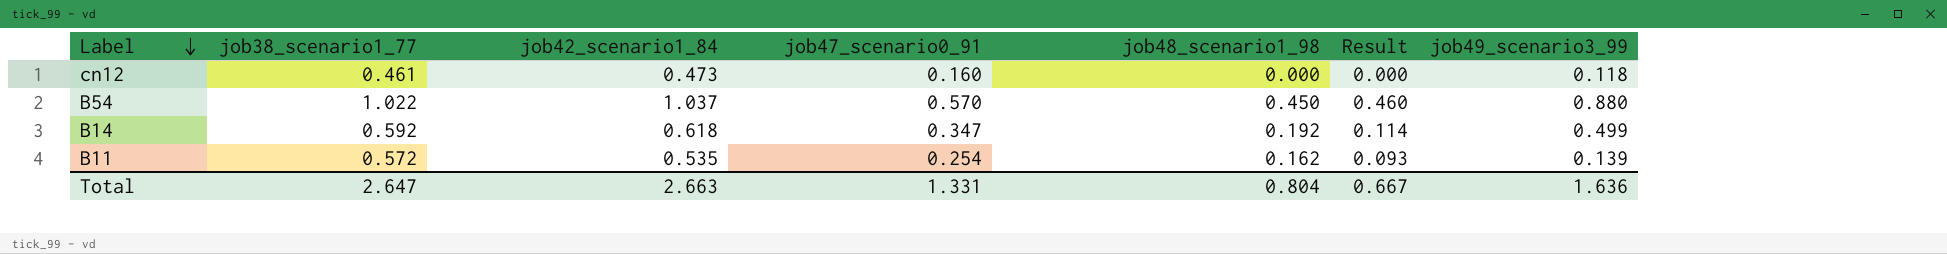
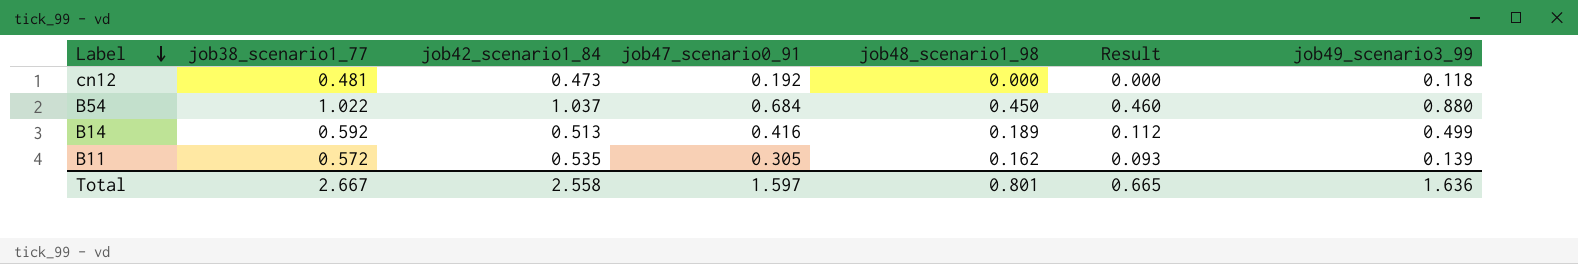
cn12 | job38_scenario1_77: 0.461 -> 0.481
cn12 | job47_scenario0_91: 0.160 -> 0.192
B54 | job47_scenario0_91: 0.570 -> 0.684
B14 | job42_scenario1_84: 0.618 -> 0.513
B14 | job47_scenario0_91: 0.347 -> 0.416
B14 | job48_scenario1_98: 0.192 -> 0.189
B14 | Result: 0.114 -> 0.112
B11 | job47_scenario0_91: 0.254 -> 0.305
Total | job38_scenario1_77: 2.647 -> 2.667
Total | job42_scenario1_84: 2.663 -> 2.558
Total | job47_scenario0_91: 1.331 -> 1.597
Total | job48_scenario1_98: 0.804 -> 0.801
Total | Result: 0.667 -> 0.665

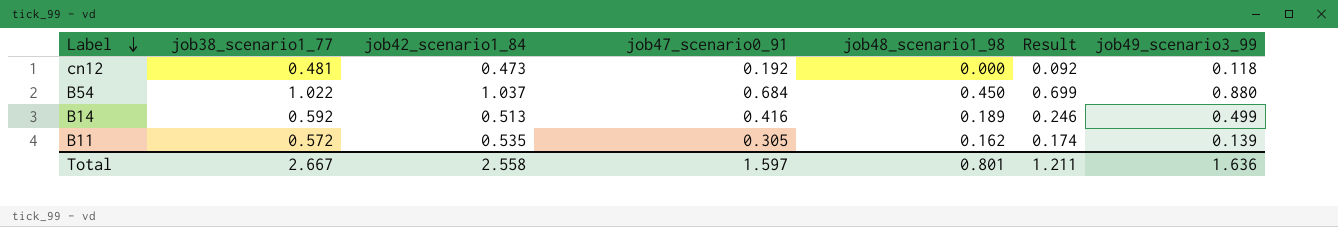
column Result | formula: [job38_scenario1_77] * [job48_scenario1_98] -> [job38_scenario1_77] * [job47_scenario0_91]
Total | Result: 0.665 -> 1.211

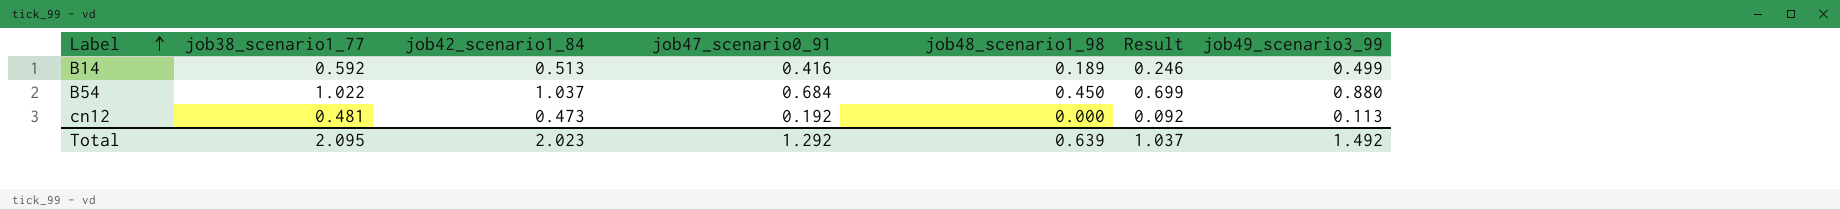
row order: Label descending -> Label ascending
row B11: 0.572 | 0.535 | 0.305 | 0.162 | 0.174 | 0.139 -> none
cn12 | job49_scenario3_99: 0.118 -> 0.113
Total | job38_scenario1_77: 2.667 -> 2.095
Total | job42_scenario1_84: 2.558 -> 2.023
Total | job47_scenario0_91: 1.597 -> 1.292
Total | job48_scenario1_98: 0.801 -> 0.639
Total | Result: 1.211 -> 1.037
Total | job49_scenario3_99: 1.636 -> 1.492

